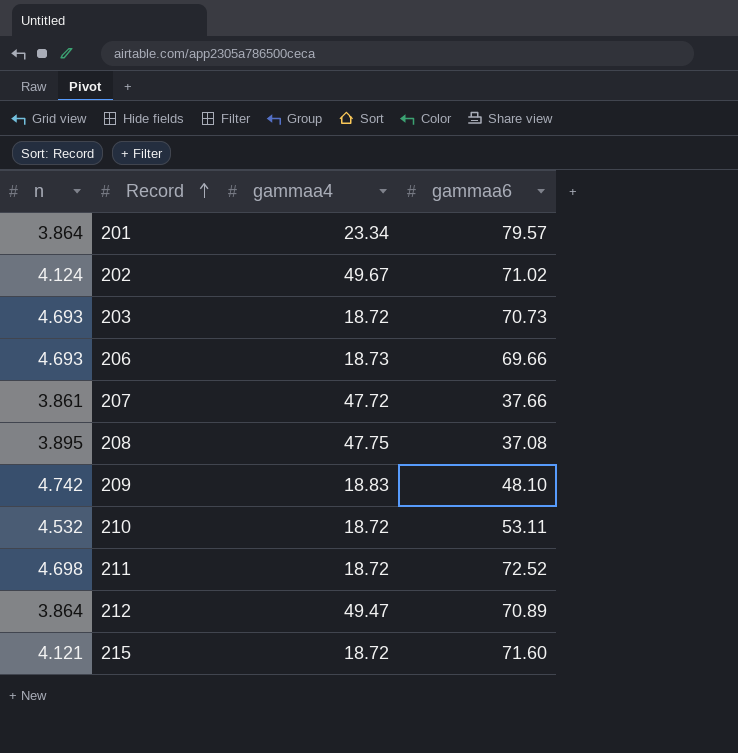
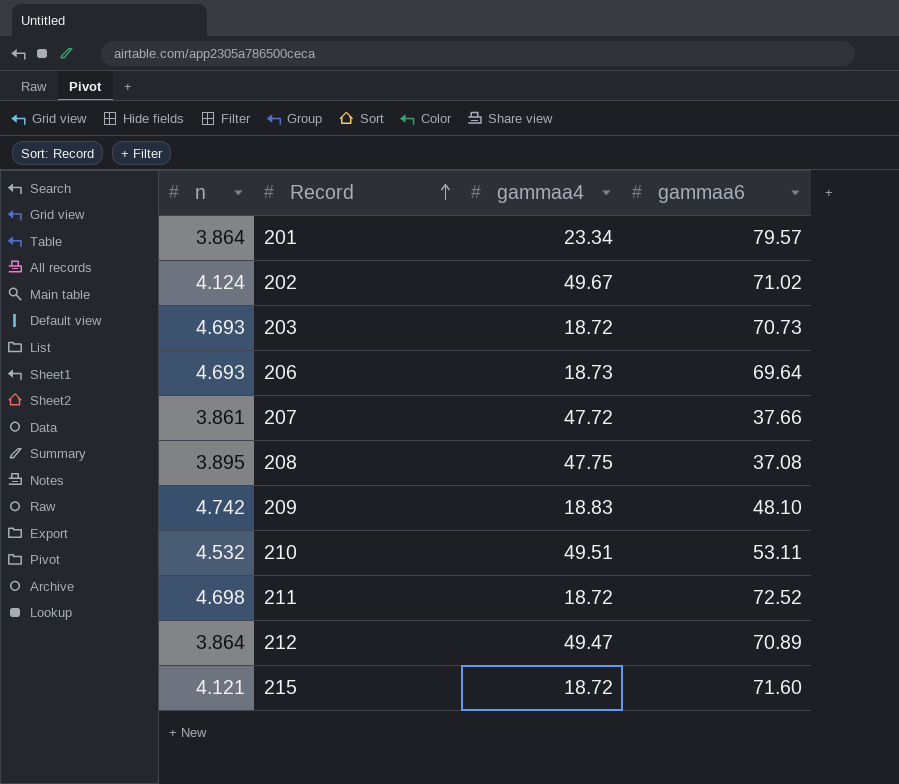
206 | gammaa6: 69.66 -> 69.64
210 | gammaa4: 18.72 -> 49.51

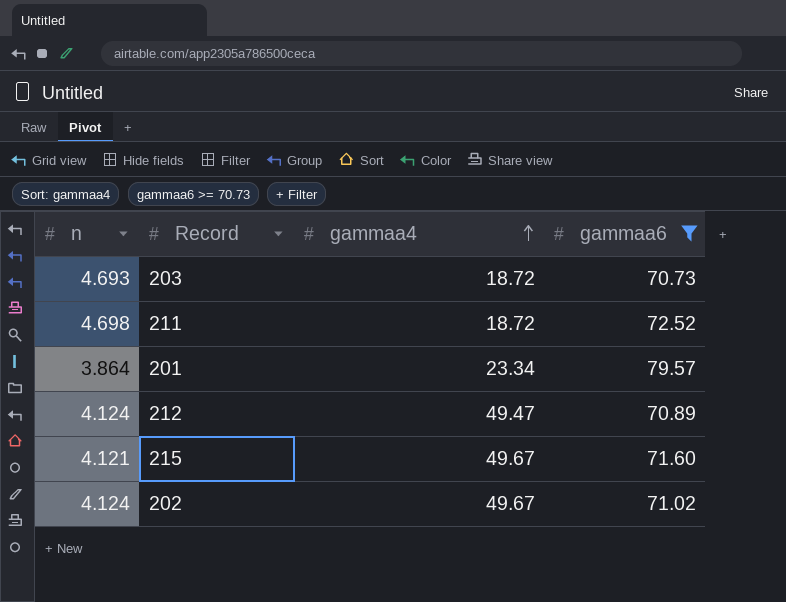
filter: none -> gammaa6 >= 70.73
row order: Record ascending -> gammaa4 ascending
212 | n: 3.864 -> 4.124
215 | gammaa4: 18.72 -> 49.67

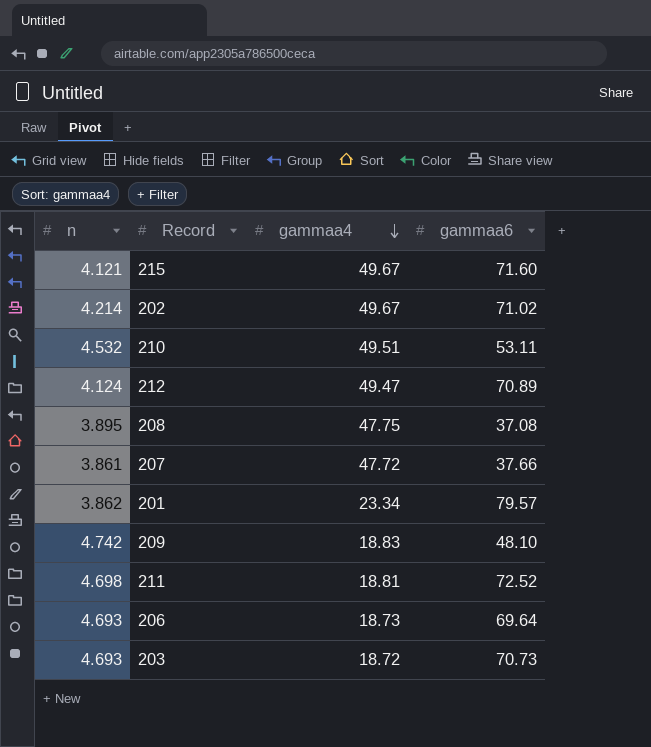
filter: gammaa6 >= 70.73 -> none
row order: gammaa4 ascending -> gammaa4 descending
202 | n: 4.124 -> 4.214
201 | n: 3.864 -> 3.862
211 | gammaa4: 18.72 -> 18.81

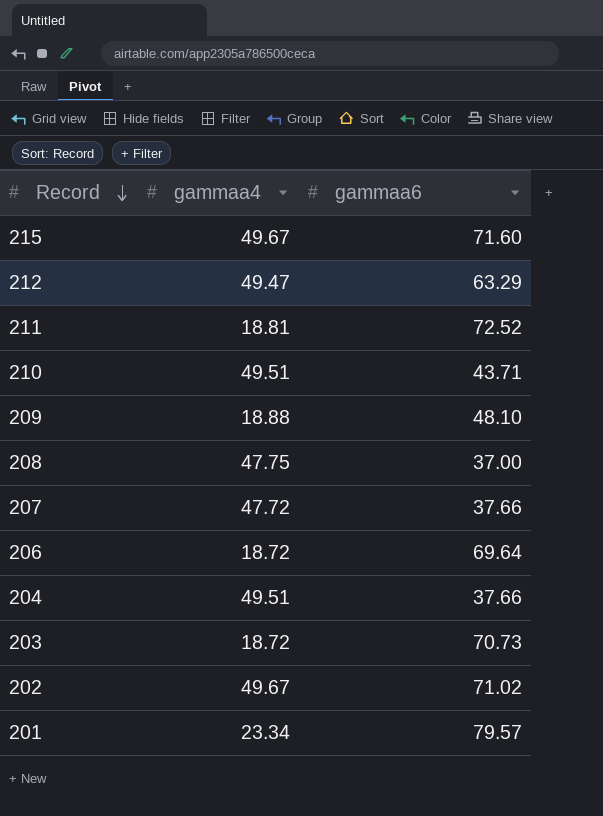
row order: gammaa4 descending -> Record descending
column n | position: 1 -> none
212 | gammaa6: 70.89 -> 63.29
210 | gammaa6: 53.11 -> 43.71
209 | gammaa4: 18.83 -> 18.88
208 | gammaa6: 37.08 -> 37.00
206 | gammaa4: 18.73 -> 18.72
row 204: none -> 49.51 | 37.66

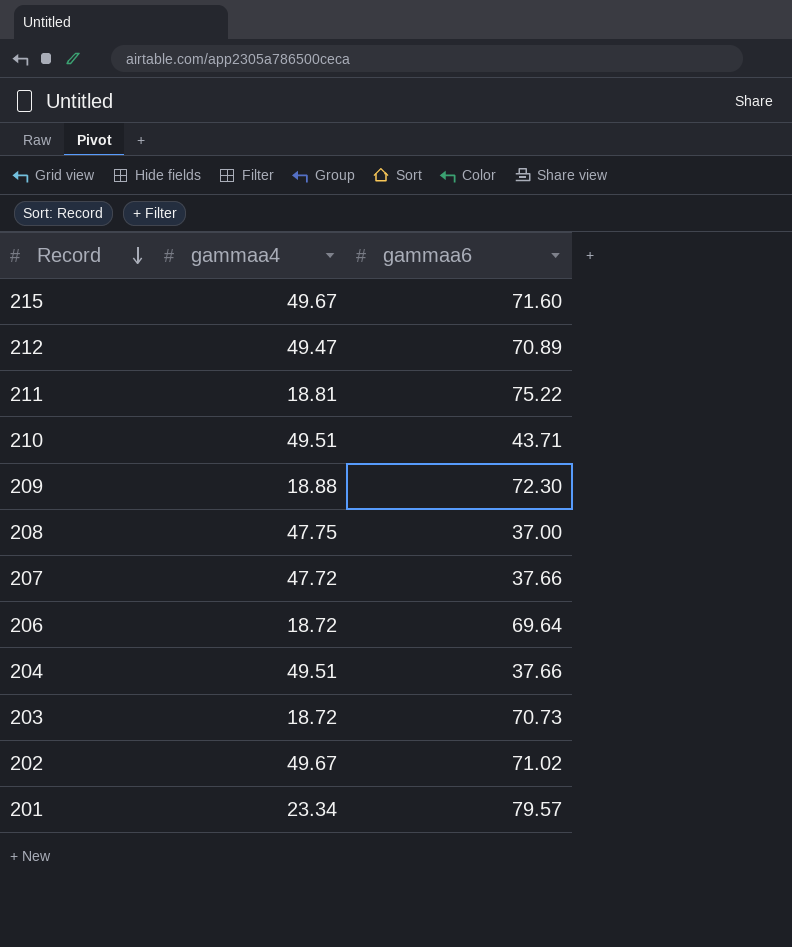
212 | gammaa6: 63.29 -> 70.89
211 | gammaa6: 72.52 -> 75.22
209 | gammaa6: 48.10 -> 72.30

